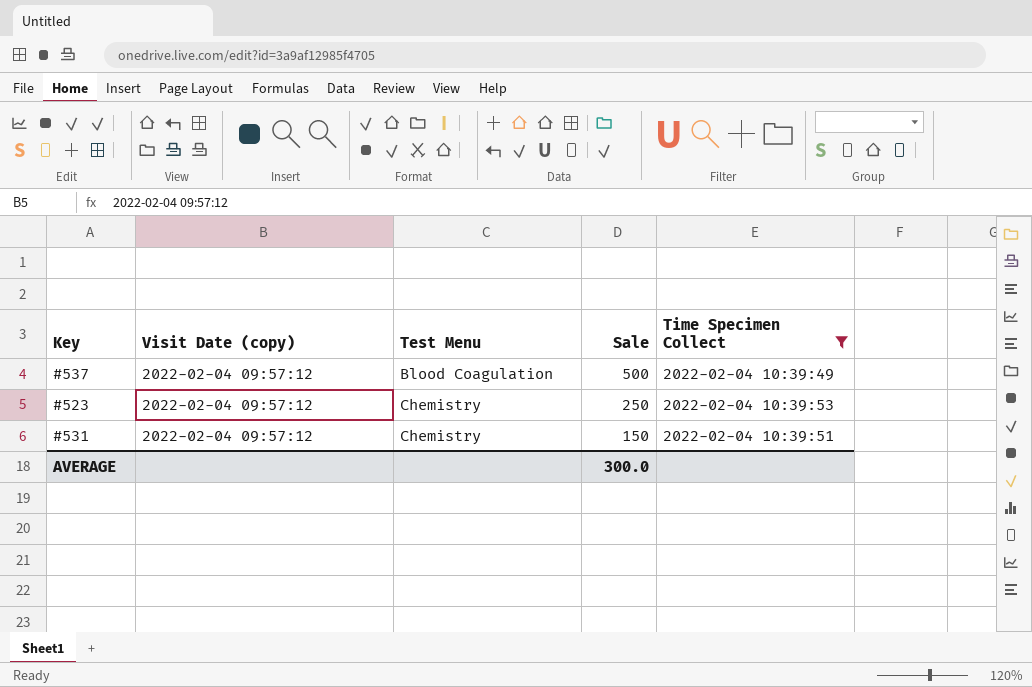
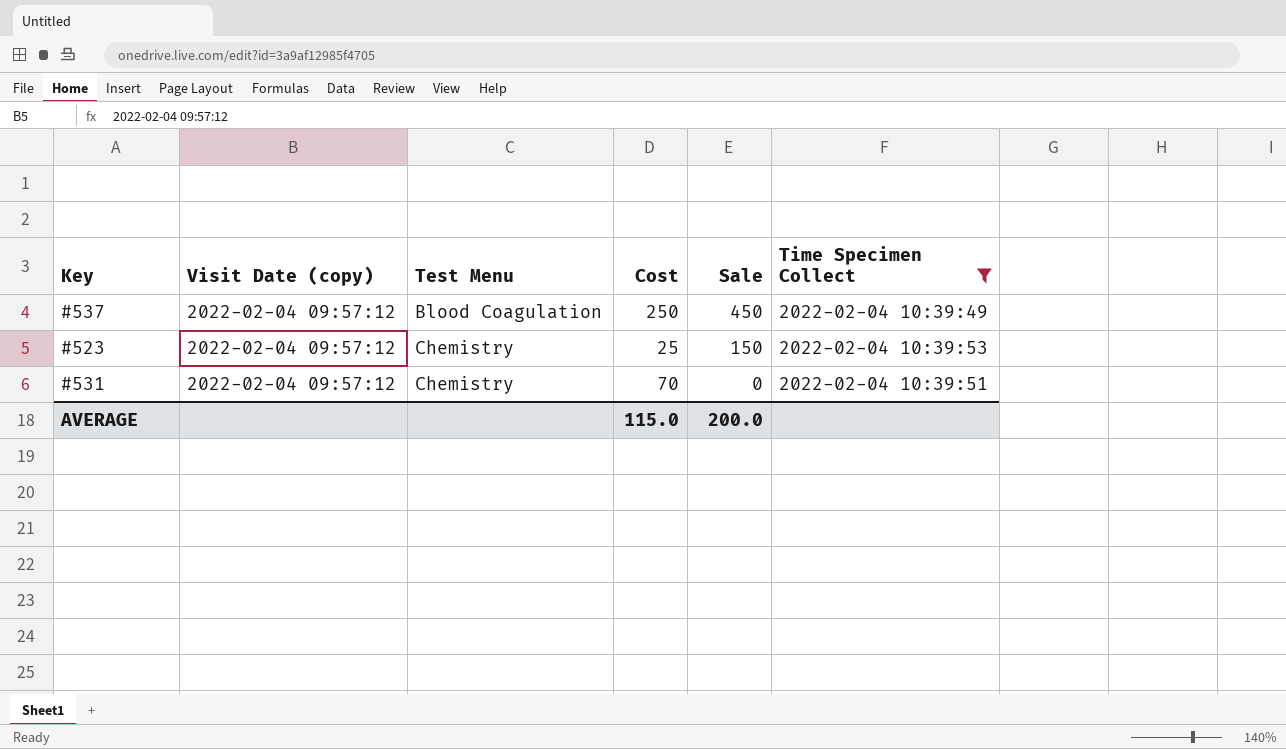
column Cost | position: none -> 4
#537 | Sale: 500 -> 450
#523 | Sale: 250 -> 150
#531 | Sale: 150 -> 0
AVERAGE | Sale: 300.0 -> 200.0

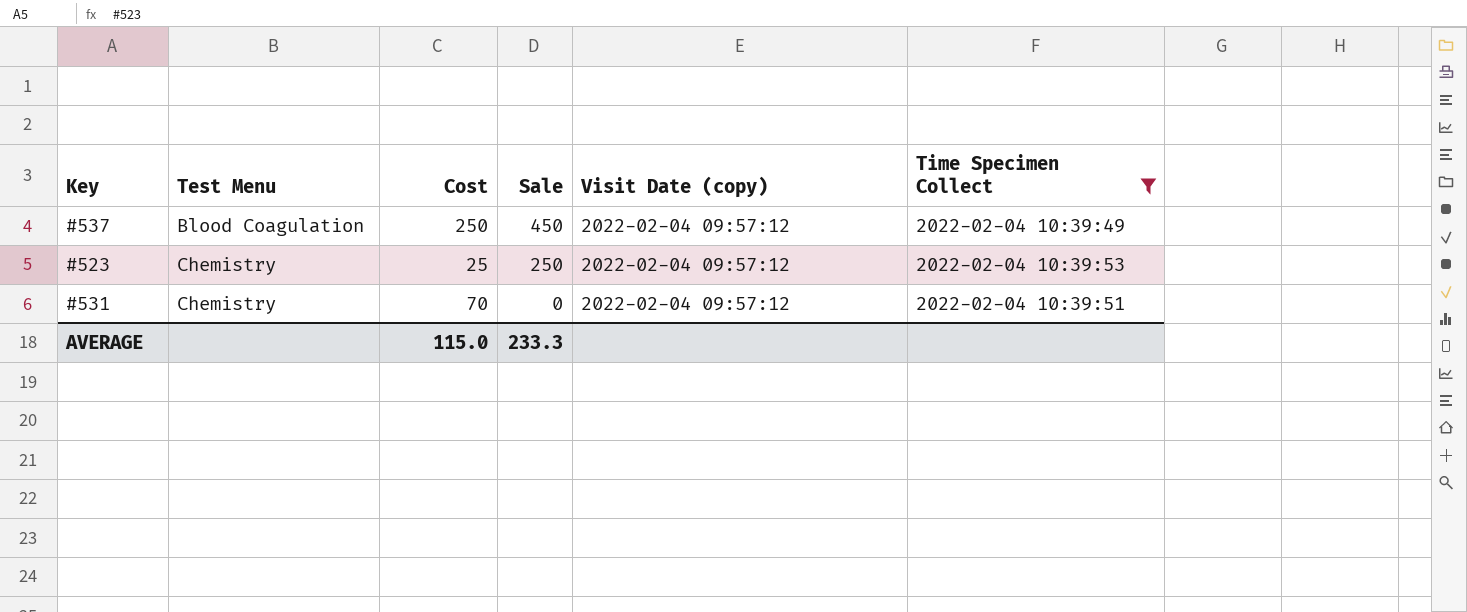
column Visit Date (copy) | position: 2 -> 5
#523 | Sale: 150 -> 250
AVERAGE | Sale: 200.0 -> 233.3

